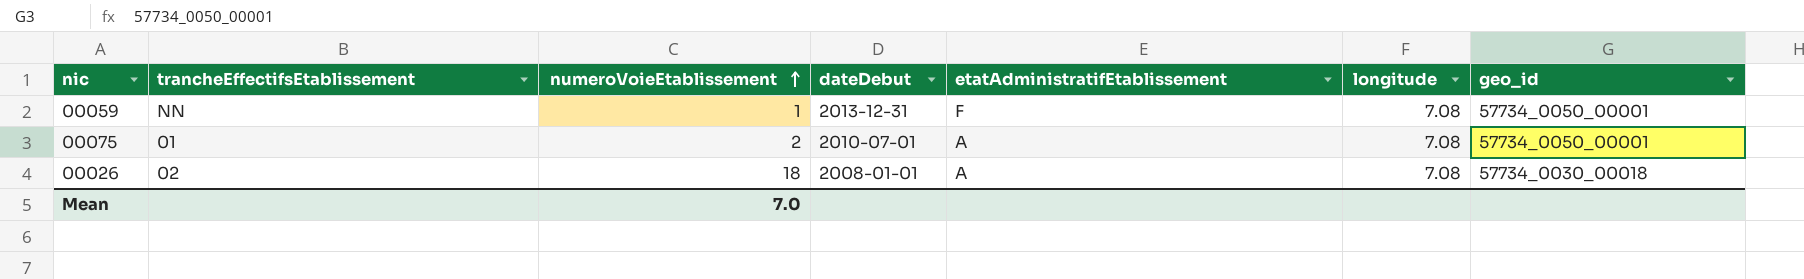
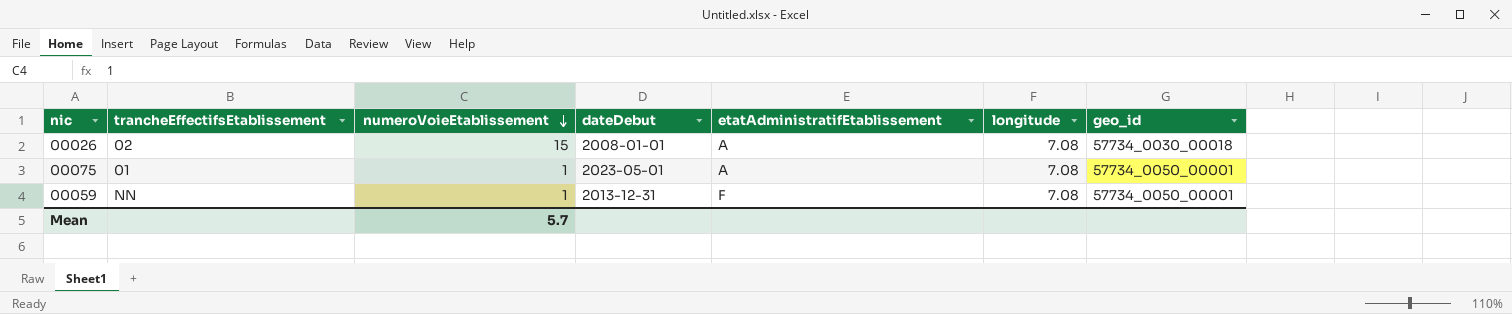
row order: numeroVoieEtablissement ascending -> numeroVoieEtablissement descending
00026 | numeroVoieEtablissement: 18 -> 15
00075 | numeroVoieEtablissement: 2 -> 1
00075 | dateDebut: 2010-07-01 -> 2023-05-01
Mean | numeroVoieEtablissement: 7.0 -> 5.7

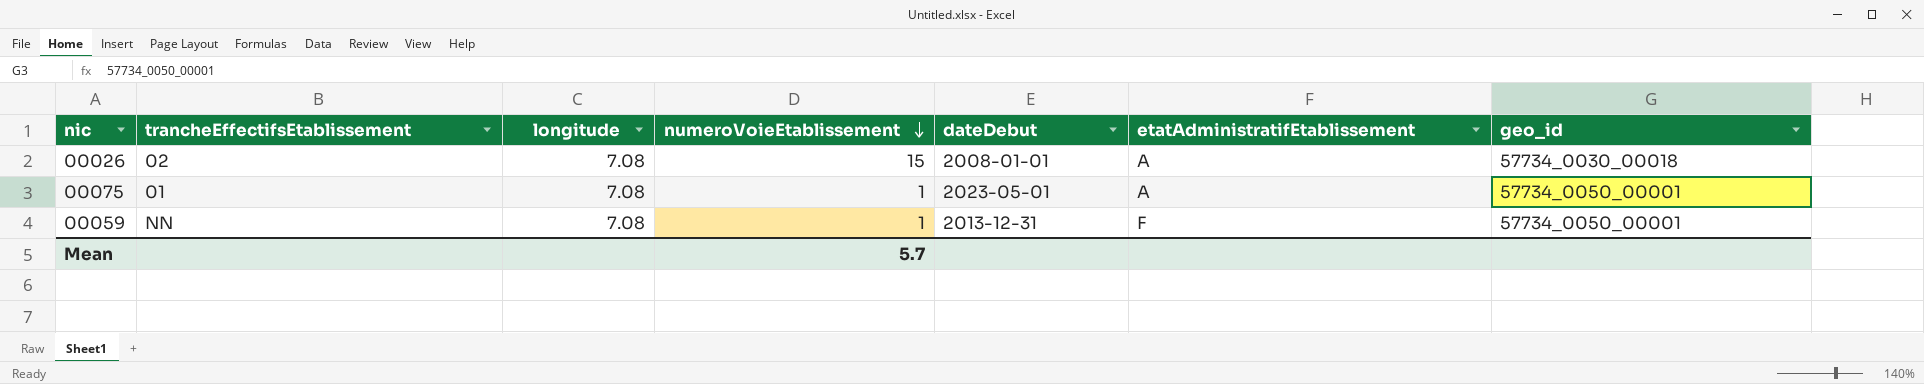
column longitude | position: 6 -> 3

